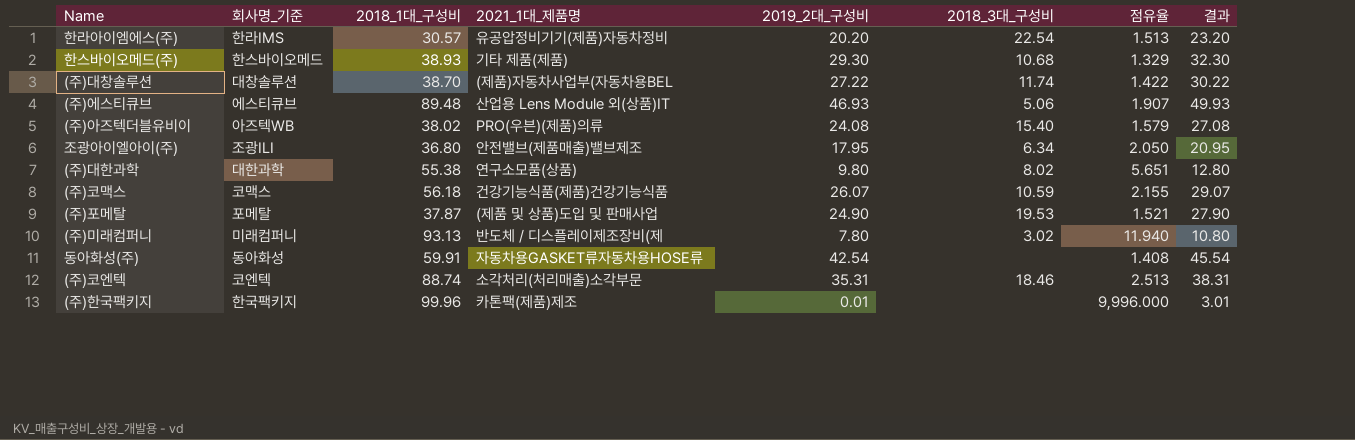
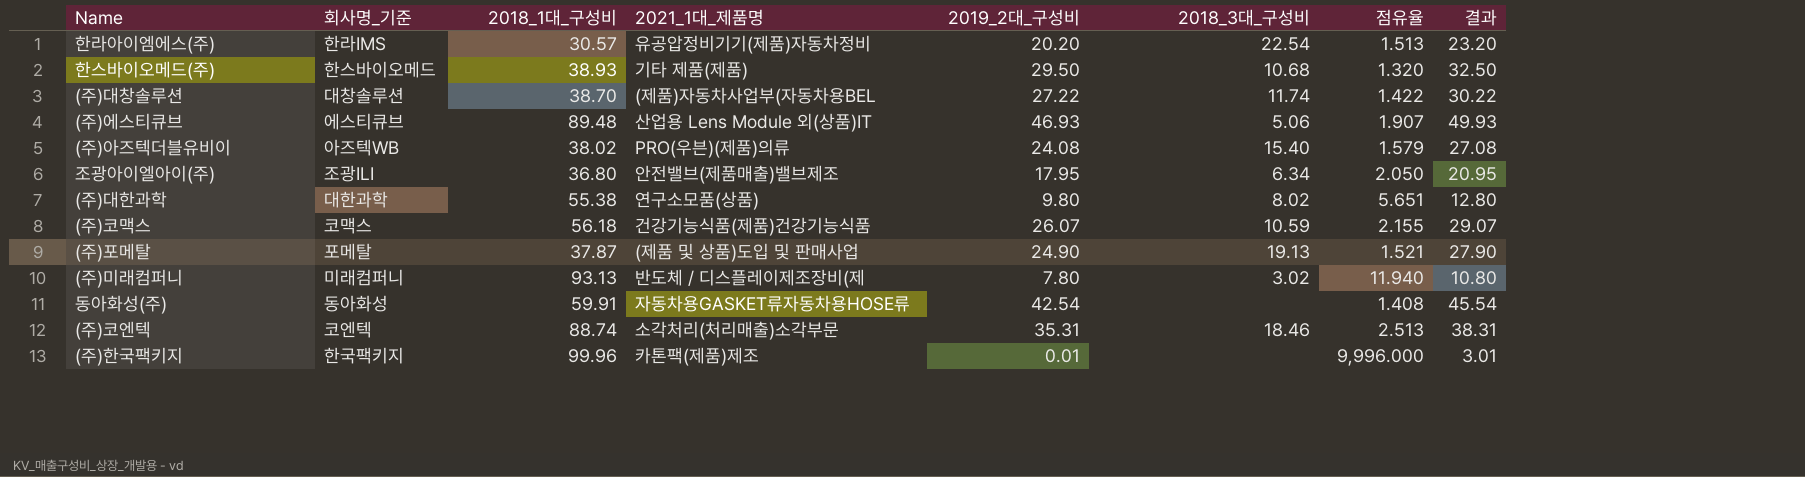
한스바이오메드(주) | 2019_2대_구성비: 29.30 -> 29.50
한스바이오메드(주) | 점유율: 1.329 -> 1.320
한스바이오메드(주) | 결과: 32.30 -> 32.50
(주)포메탈 | 2018_3대_구성비: 19.53 -> 19.13

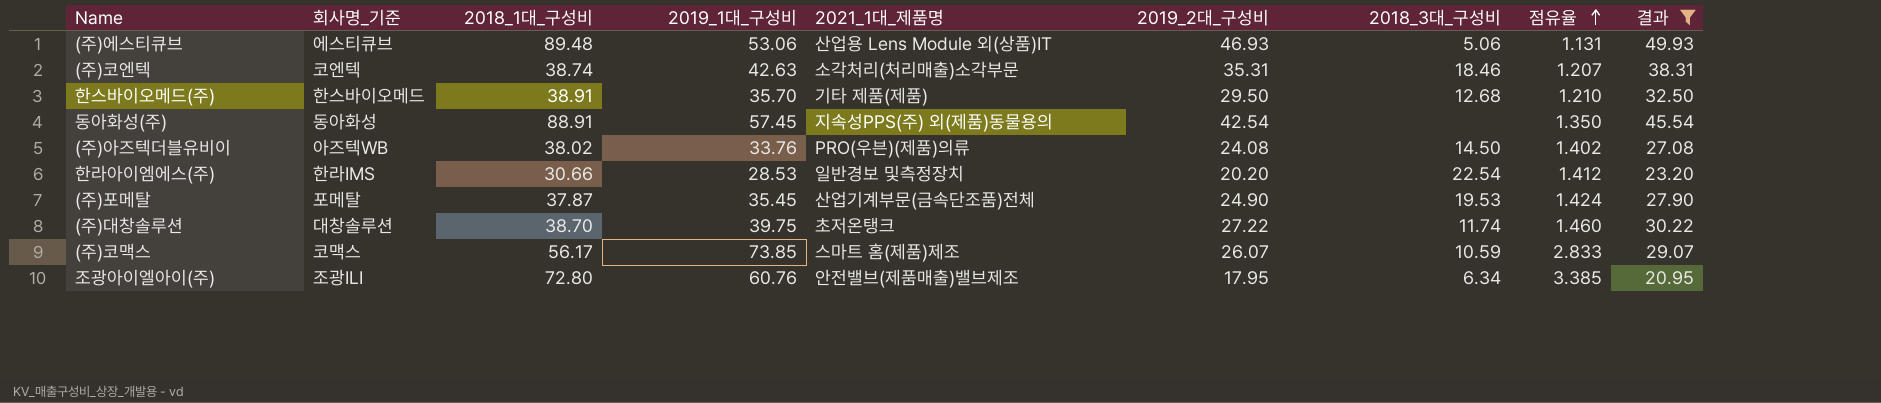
filter: none -> 결과 >= 20.95
row order: none -> 점유율 ascending
column 2019_1대_구성비 | position: none -> 4
column 점유율 | formula: [2018_1대_구성비] / [2019_2대_구성비] -> [2019_1대_구성비] / [2019_2대_구성비]
(주)코엔텍 | 2018_1대_구성비: 88.74 -> 38.74
한스바이오메드(주) | 2018_1대_구성비: 38.93 -> 38.91
한스바이오메드(주) | 2018_3대_구성비: 10.68 -> 12.68
동아화성(주) | 2018_1대_구성비: 59.91 -> 88.91
동아화성(주) | 2021_1대_제품명: 자동차용GASKET류자동차용HOSE류 -> 지속성PPS(주) 외(제품)동물용의
(주)아즈텍더블유비이 | 2018_3대_구성비: 15.40 -> 14.50
한라아이엠에스(주) | 2018_1대_구성비: 30.57 -> 30.66
한라아이엠에스(주) | 2021_1대_제품명: 유공압정비기기(제품)자동차정비 -> 일반경보 및측정장치
(주)포메탈 | 2021_1대_제품명: (제품 및 상품)도입 및 판매사업 -> 산업기계부문(금속단조품)전체
(주)포메탈 | 2018_3대_구성비: 19.13 -> 19.53
(주)대창솔루션 | 2021_1대_제품명: (제품)자동차사업부(자동차용BEL -> 초저온탱크
(주)코맥스 | 2018_1대_구성비: 56.18 -> 56.17
(주)코맥스 | 2021_1대_제품명: 건강기능식품(제품)건강기능식품 -> 스마트 홈(제품)제조
조광아이엘아이(주) | 2018_1대_구성비: 36.80 -> 72.80

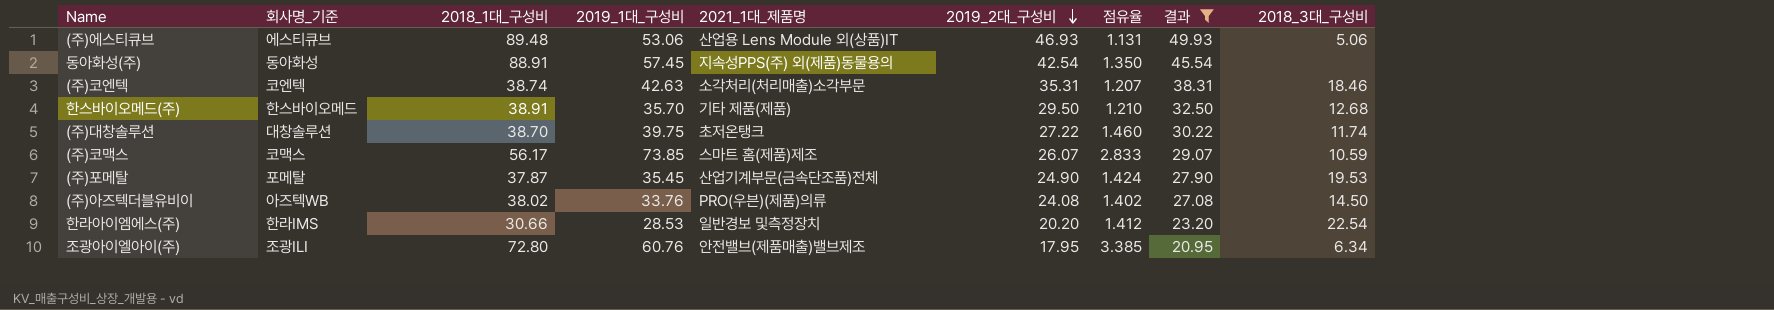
row order: 점유율 ascending -> 2019_2대_구성비 descending
column 2018_3대_구성비 | position: 7 -> 9

